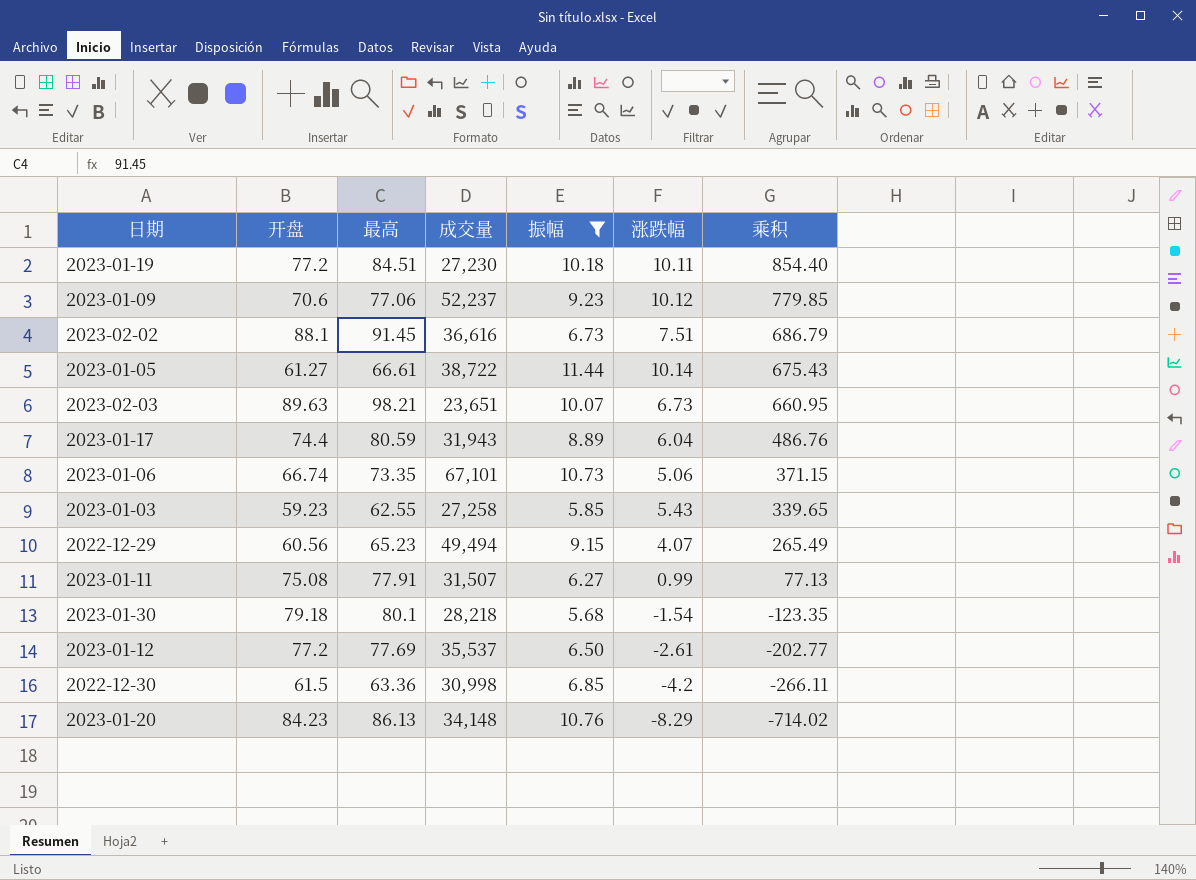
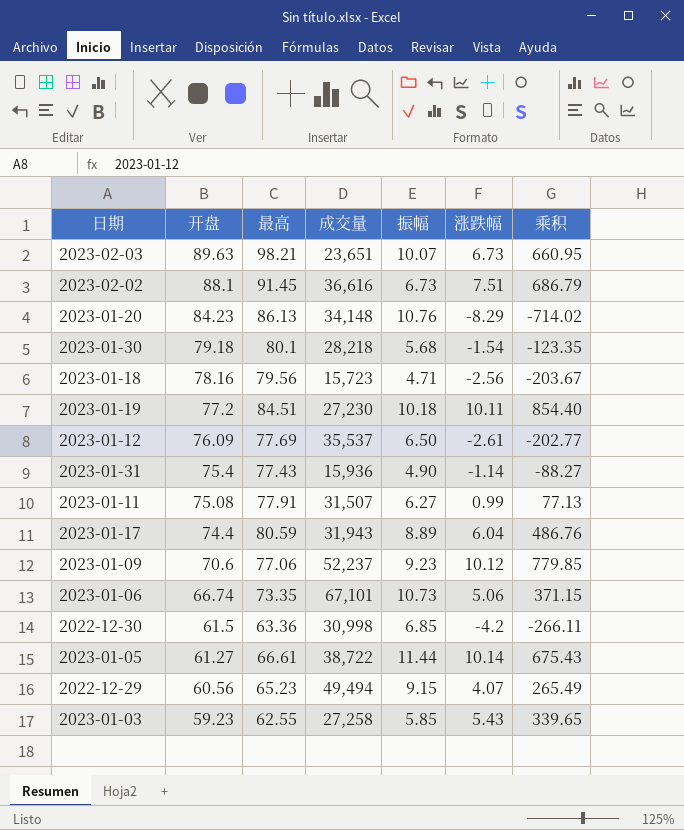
filter: 振幅 >= 5.68 -> none
row order: 乘积 descending -> 开盘 descending
2023-01-12 | 开盘: 77.2 -> 76.09

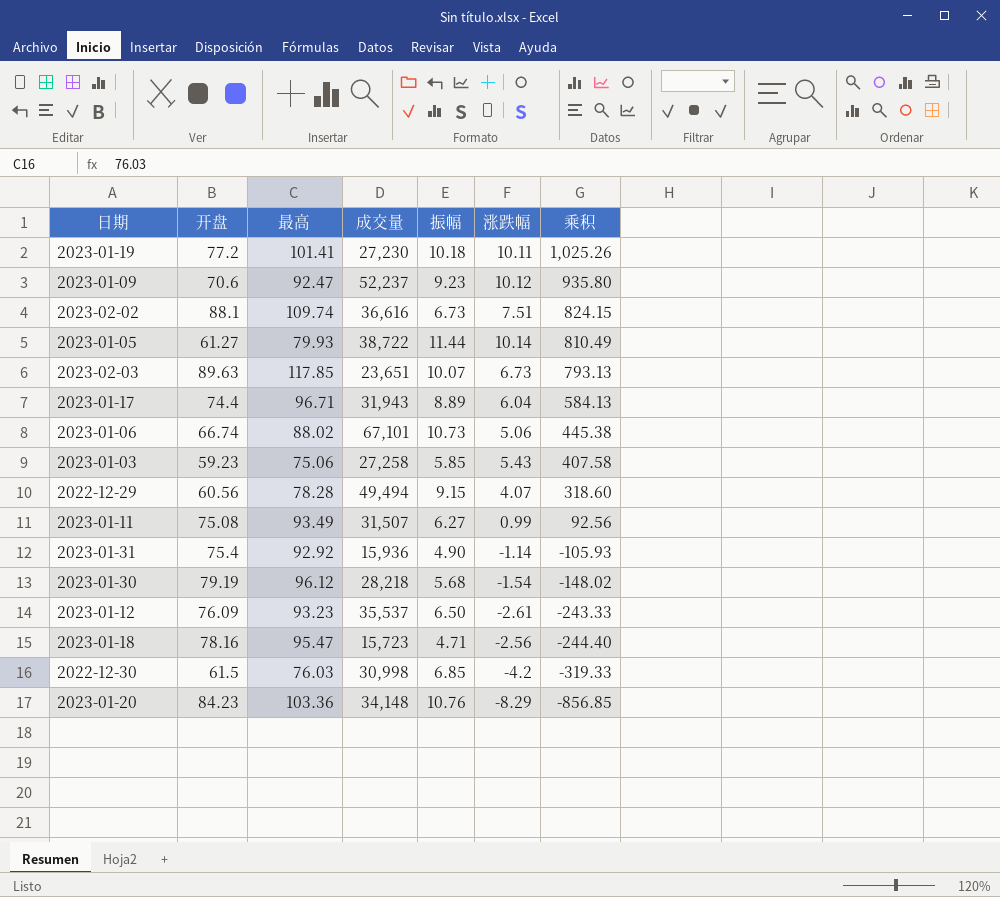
row order: 开盘 descending -> 乘积 descending
2023-01-19 | 最高: 84.51 -> 101.41
2023-01-19 | 乘积: 854.40 -> 1,025.26
2023-01-09 | 最高: 77.06 -> 92.47
2023-01-09 | 乘积: 779.85 -> 935.80
2023-02-02 | 最高: 91.45 -> 109.74
2023-02-02 | 乘积: 686.79 -> 824.15
2023-01-05 | 最高: 66.61 -> 79.93
2023-01-05 | 乘积: 675.43 -> 810.49
2023-02-03 | 最高: 98.21 -> 117.85
2023-02-03 | 乘积: 660.95 -> 793.13
2023-01-17 | 最高: 80.59 -> 96.71
2023-01-17 | 乘积: 486.76 -> 584.13
2023-01-06 | 最高: 73.35 -> 88.02
2023-01-06 | 乘积: 371.15 -> 445.38
2023-01-03 | 最高: 62.55 -> 75.06
2023-01-03 | 乘积: 339.65 -> 407.58
2022-12-29 | 最高: 65.23 -> 78.28
2022-12-29 | 乘积: 265.49 -> 318.60
2023-01-11 | 最高: 77.91 -> 93.49
2023-01-11 | 乘积: 77.13 -> 92.56
2023-01-31 | 最高: 77.43 -> 92.92
2023-01-31 | 乘积: -88.27 -> -105.93
2023-01-30 | 开盘: 79.18 -> 79.19
2023-01-30 | 最高: 80.1 -> 96.12
2023-01-30 | 乘积: -123.35 -> -148.02
2023-01-12 | 最高: 77.69 -> 93.23
2023-01-12 | 乘积: -202.77 -> -243.33
2023-01-18 | 最高: 79.56 -> 95.47
2023-01-18 | 乘积: -203.67 -> -244.40
2022-12-30 | 最高: 63.36 -> 76.03
2022-12-30 | 乘积: -266.11 -> -319.33
2023-01-20 | 最高: 86.13 -> 103.36
2023-01-20 | 乘积: -714.02 -> -856.85

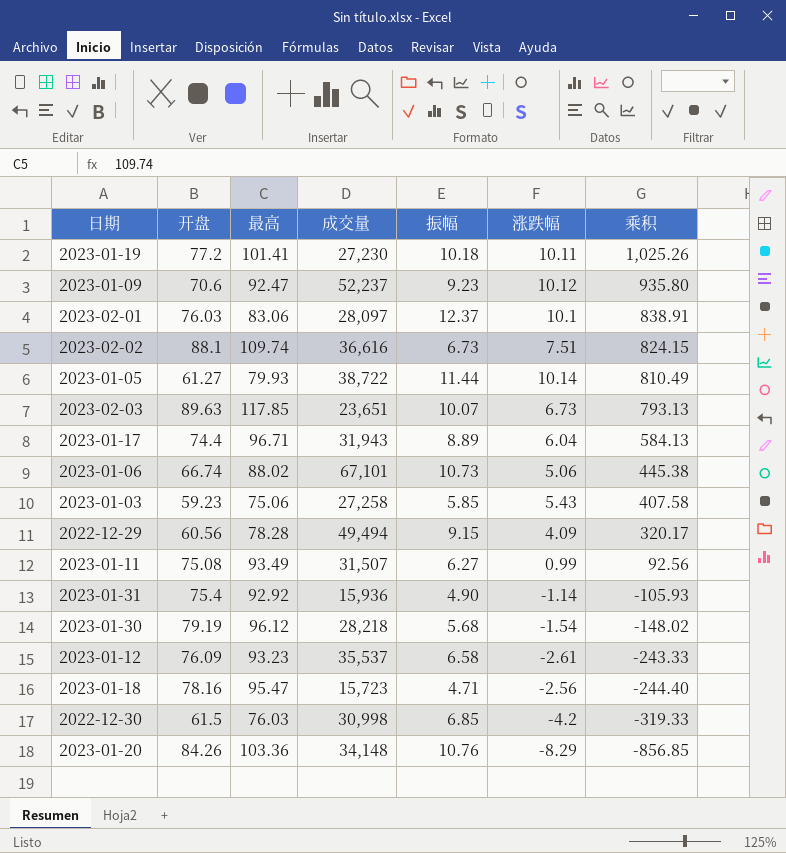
row 2023-02-01: none -> 76.03 | 83.06 | 28,097 | 12.37 | 10.1 | 838.91
2022-12-29 | 涨跌幅: 4.07 -> 4.09
2022-12-29 | 乘积: 318.60 -> 320.17
2023-01-12 | 振幅: 6.50 -> 6.58
2023-01-20 | 开盘: 84.23 -> 84.26

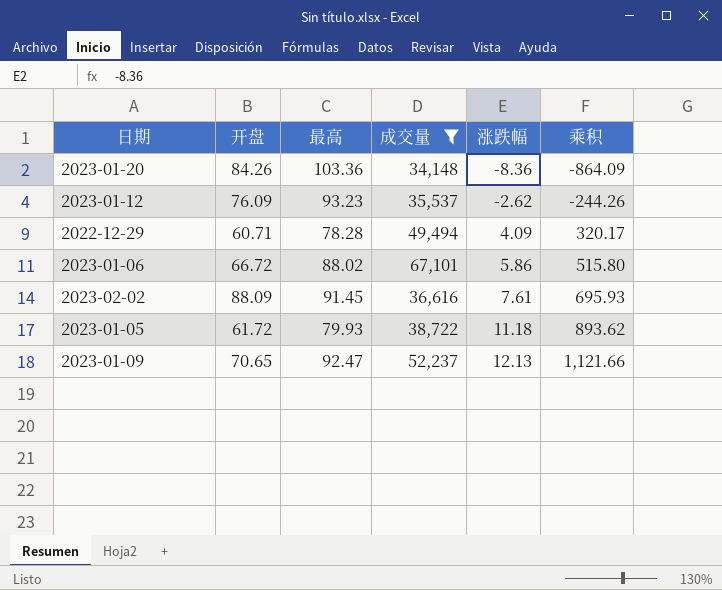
filter: none -> 成交量 >= 34,148
row order: 乘积 descending -> 涨跌幅 ascending
column 振幅 | position: 5 -> none
2023-01-20 | 涨跌幅: -8.29 -> -8.36
2023-01-20 | 乘积: -856.85 -> -864.09
2023-01-12 | 涨跌幅: -2.61 -> -2.62
2023-01-12 | 乘积: -243.33 -> -244.26
2022-12-29 | 开盘: 60.56 -> 60.71
2023-01-06 | 开盘: 66.74 -> 66.72
2023-01-06 | 涨跌幅: 5.06 -> 5.86
2023-01-06 | 乘积: 445.38 -> 515.80
2023-02-02 | 开盘: 88.1 -> 88.09
2023-02-02 | 最高: 109.74 -> 91.45
2023-02-02 | 涨跌幅: 7.51 -> 7.61
2023-02-02 | 乘积: 824.15 -> 695.93
2023-01-05 | 开盘: 61.27 -> 61.72
2023-01-05 | 涨跌幅: 10.14 -> 11.18
2023-01-05 | 乘积: 810.49 -> 893.62
2023-01-09 | 开盘: 70.6 -> 70.65
2023-01-09 | 涨跌幅: 10.12 -> 12.13
2023-01-09 | 乘积: 935.80 -> 1,121.66

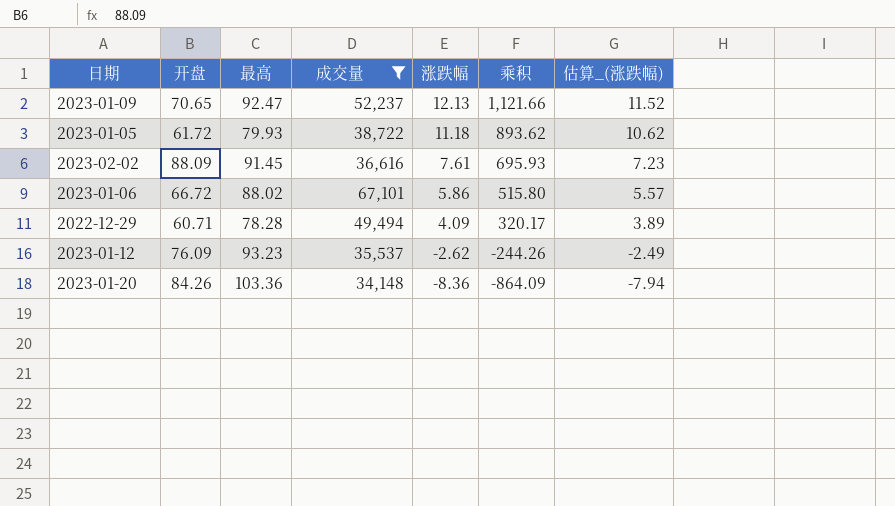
row order: 涨跌幅 ascending -> 涨跌幅 descending
column 估算_(涨跌幅) | formula: none -> [涨跌幅] * 0.95

